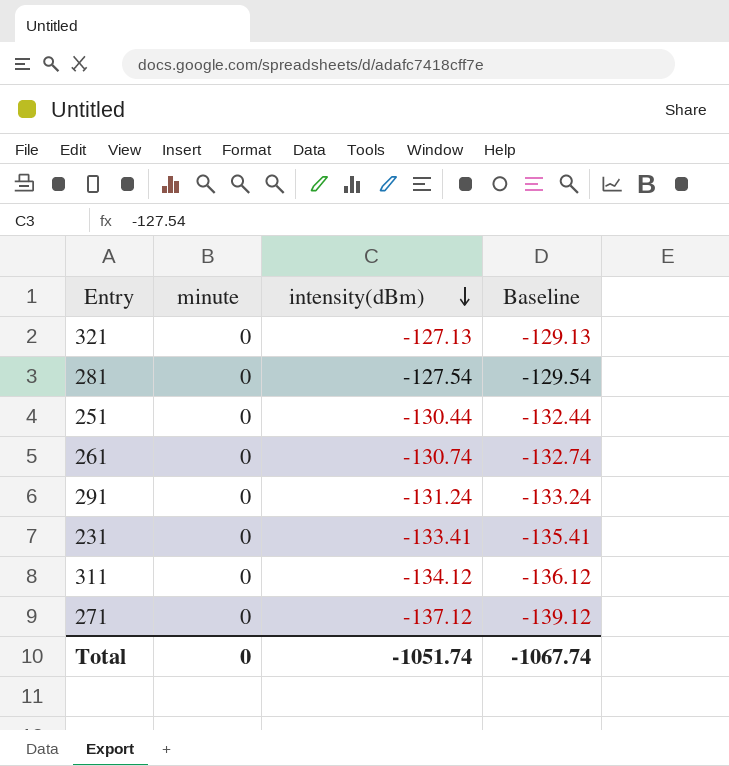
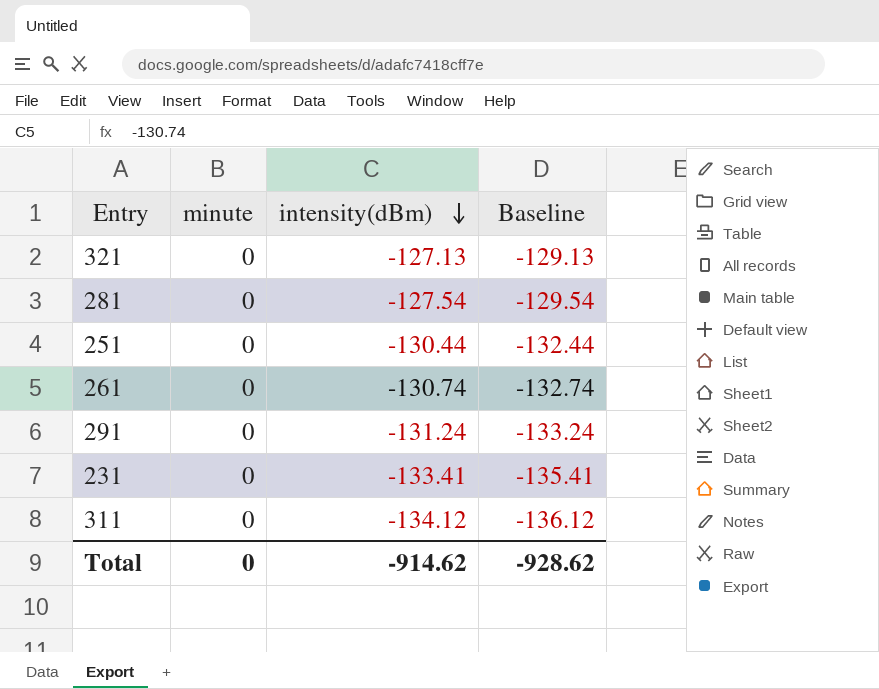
row 271: 0 | -137.12 | -139.12 -> none
Total | intensity(dBm): -1051.74 -> -914.62
Total | Baseline: -1067.74 -> -928.62

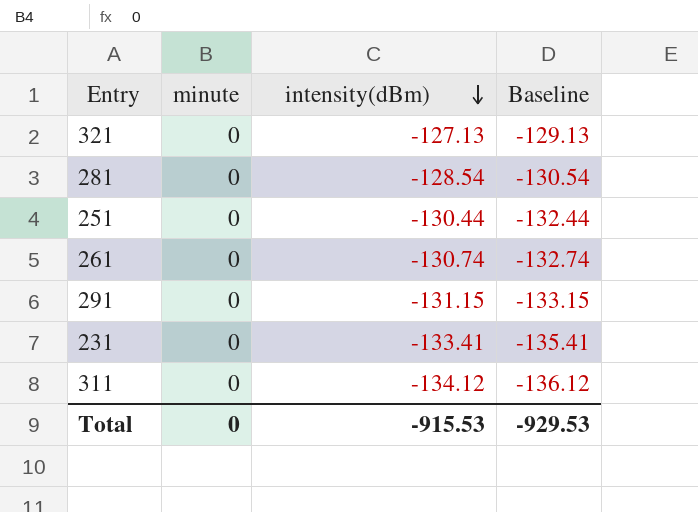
281 | intensity(dBm): -127.54 -> -128.54
281 | Baseline: -129.54 -> -130.54
291 | intensity(dBm): -131.24 -> -131.15
291 | Baseline: -133.24 -> -133.15
Total | intensity(dBm): -914.62 -> -915.53
Total | Baseline: -928.62 -> -929.53

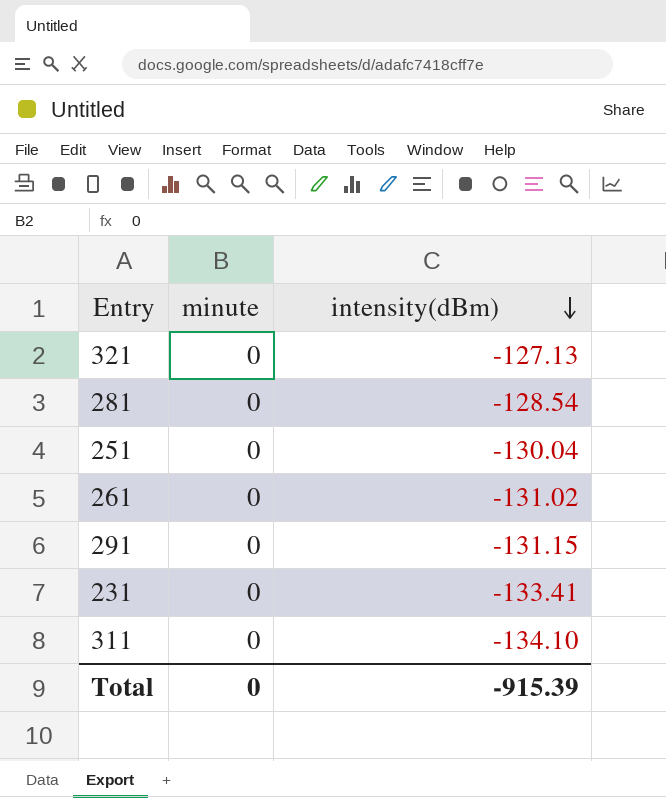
column Baseline | formula: [intensity(dBm)] - 2 -> none
251 | intensity(dBm): -130.44 -> -130.04
261 | intensity(dBm): -130.74 -> -131.02
311 | intensity(dBm): -134.12 -> -134.10
Total | intensity(dBm): -915.53 -> -915.39

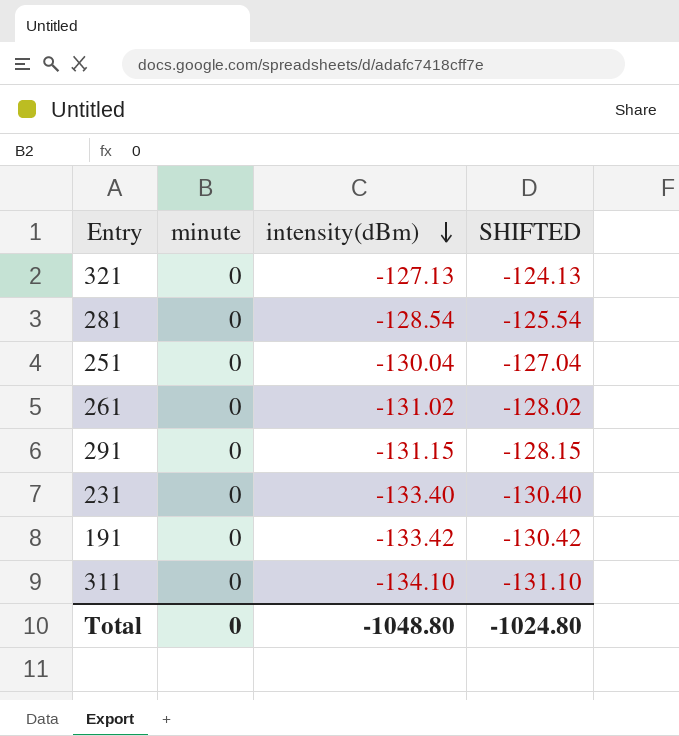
column SHIFTED | formula: none -> [intensity(dBm)] + 3
231 | intensity(dBm): -133.41 -> -133.40
row 191: none -> 0 | -133.42 | -130.42
Total | intensity(dBm): -915.39 -> -1048.80

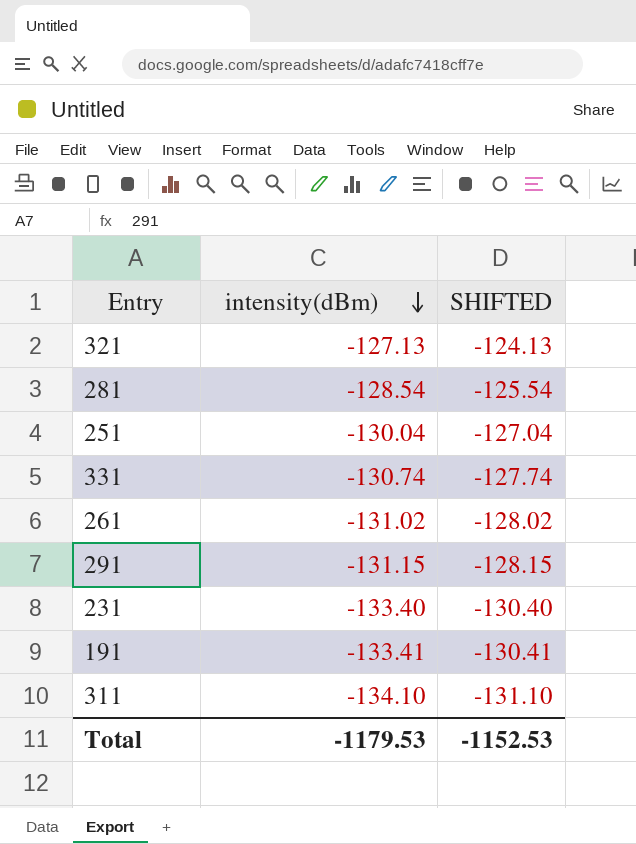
column minute | position: 2 -> none
row 331: none -> -130.74 | -127.74
191 | intensity(dBm): -133.42 -> -133.41
191 | SHIFTED: -130.42 -> -130.41
Total | intensity(dBm): -1048.80 -> -1179.53
Total | SHIFTED: -1024.80 -> -1152.53

